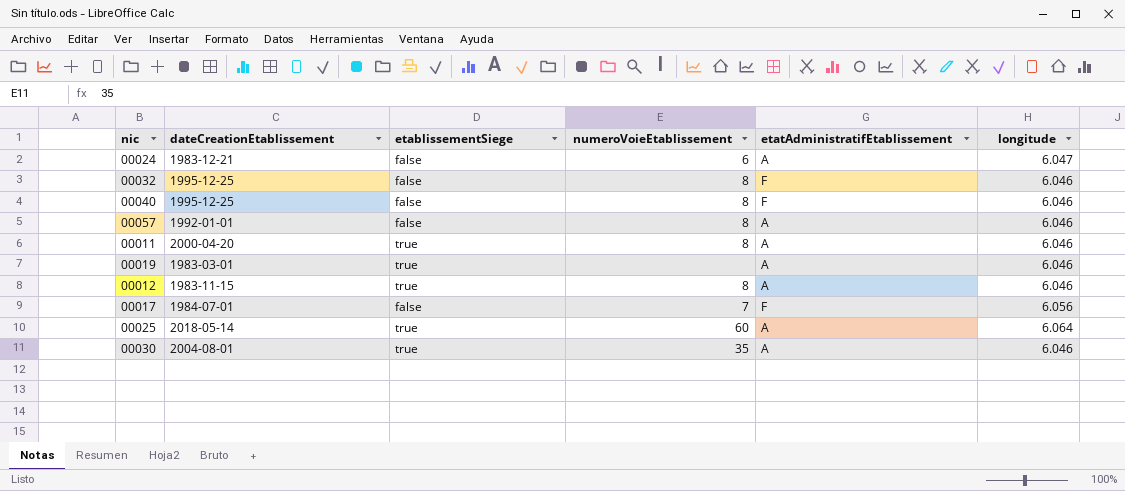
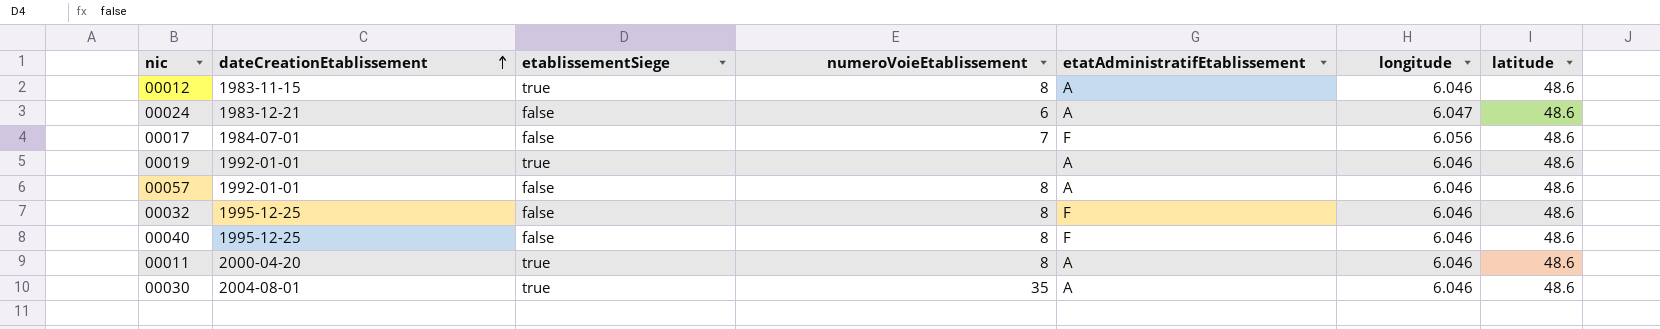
row order: none -> dateCreationEtablissement ascending
column latitude | position: none -> 7
row 00025: 2018-05-14 | true | 60 | A | 6.064 -> none
00019 | dateCreationEtablissement: 1983-03-01 -> 1992-01-01

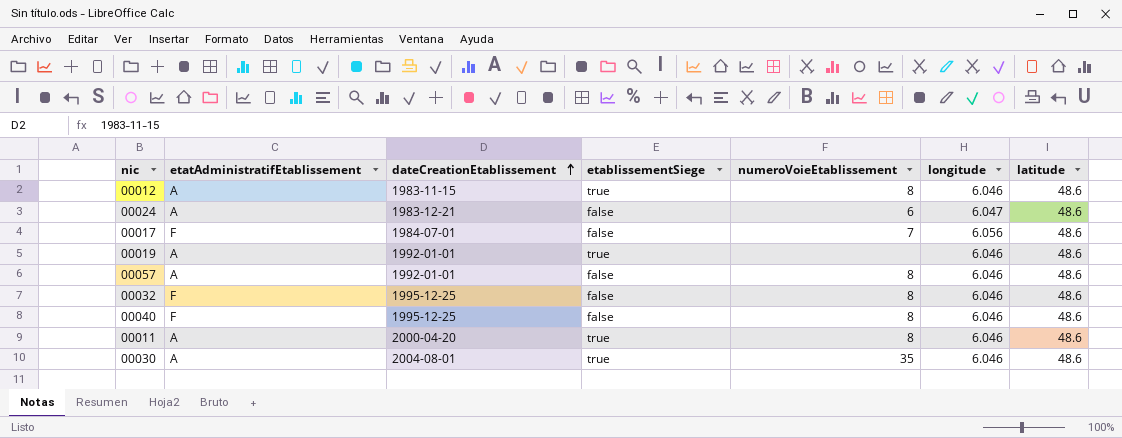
column etatAdministratifEtablissement | position: 5 -> 2

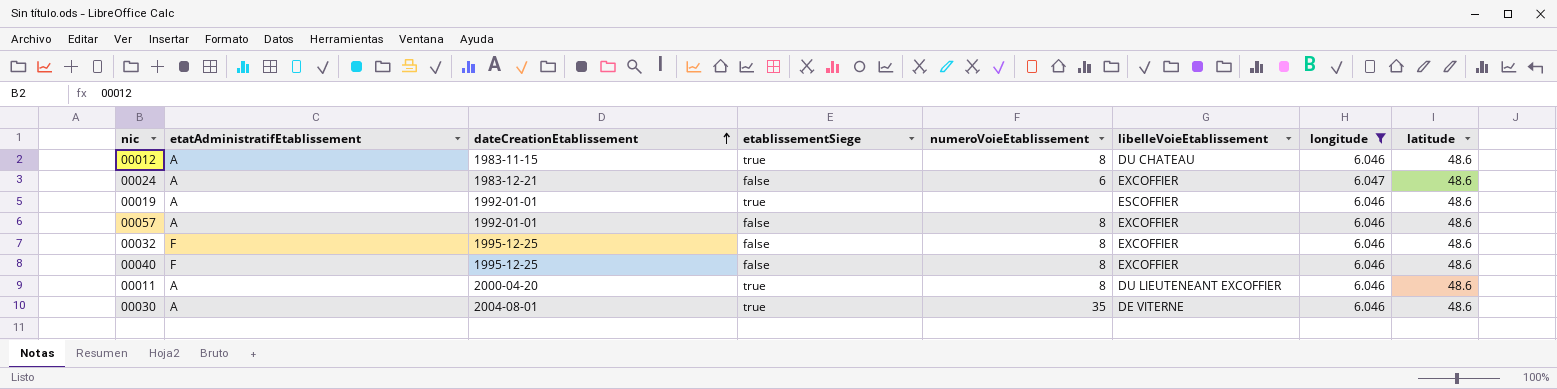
filter: none -> longitude != 6.056
column libelleVoieEtablissement | position: none -> 6

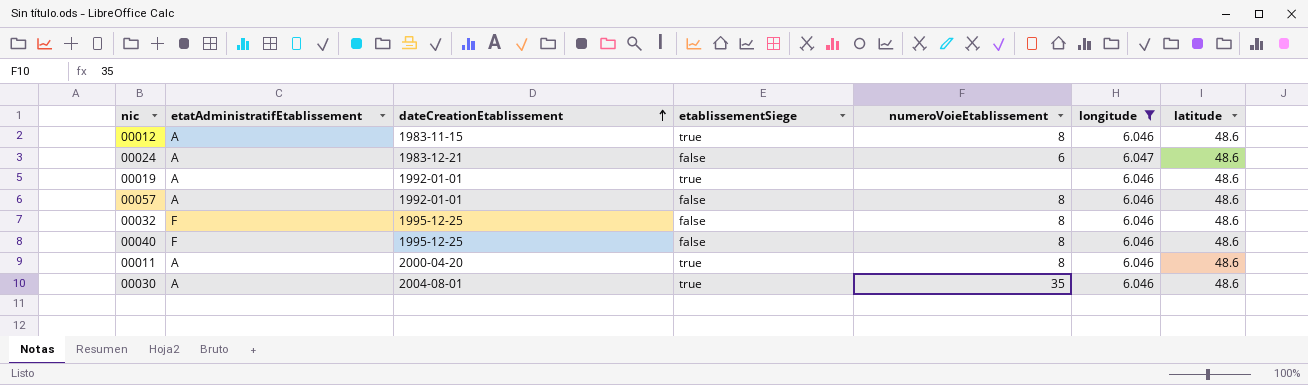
column libelleVoieEtablissement | position: 6 -> none

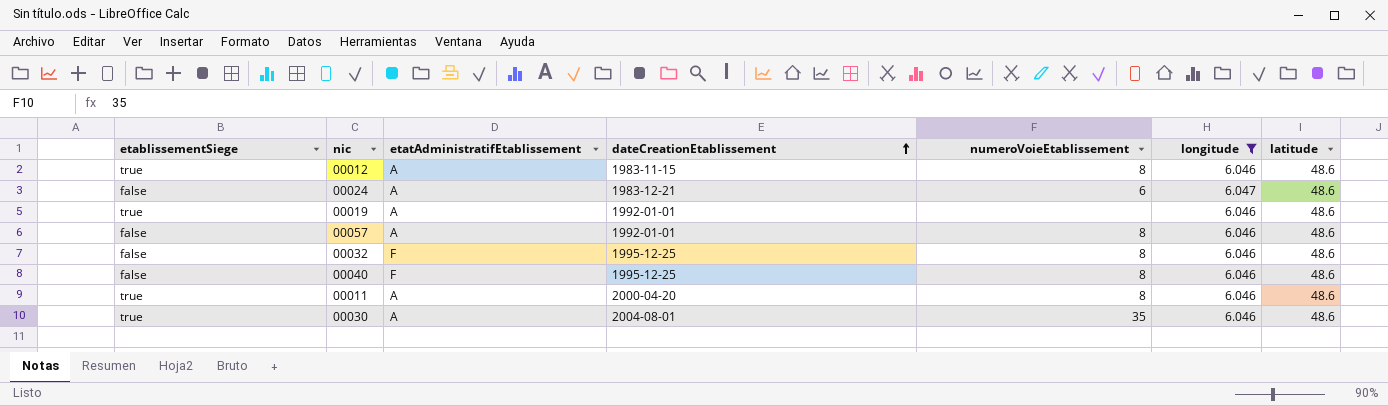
column etablissementSiege | position: 4 -> 1

